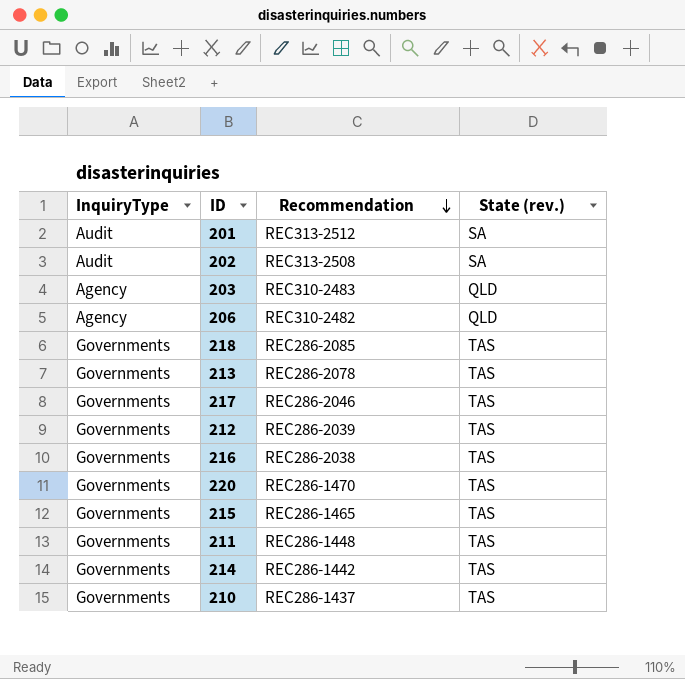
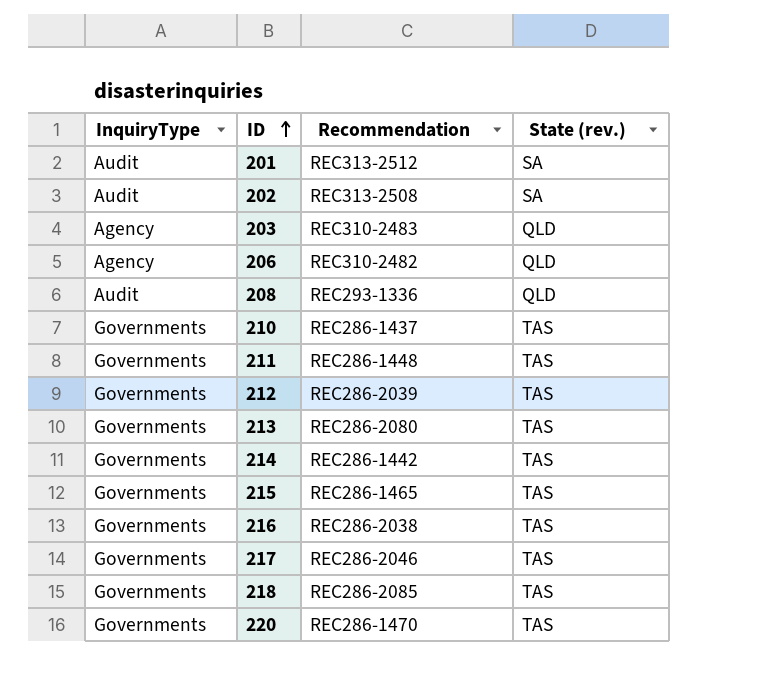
row order: Recommendation descending -> ID ascending
row 208: none -> Audit | REC293-1336 | QLD
213 | Recommendation: REC286-2078 -> REC286-2080

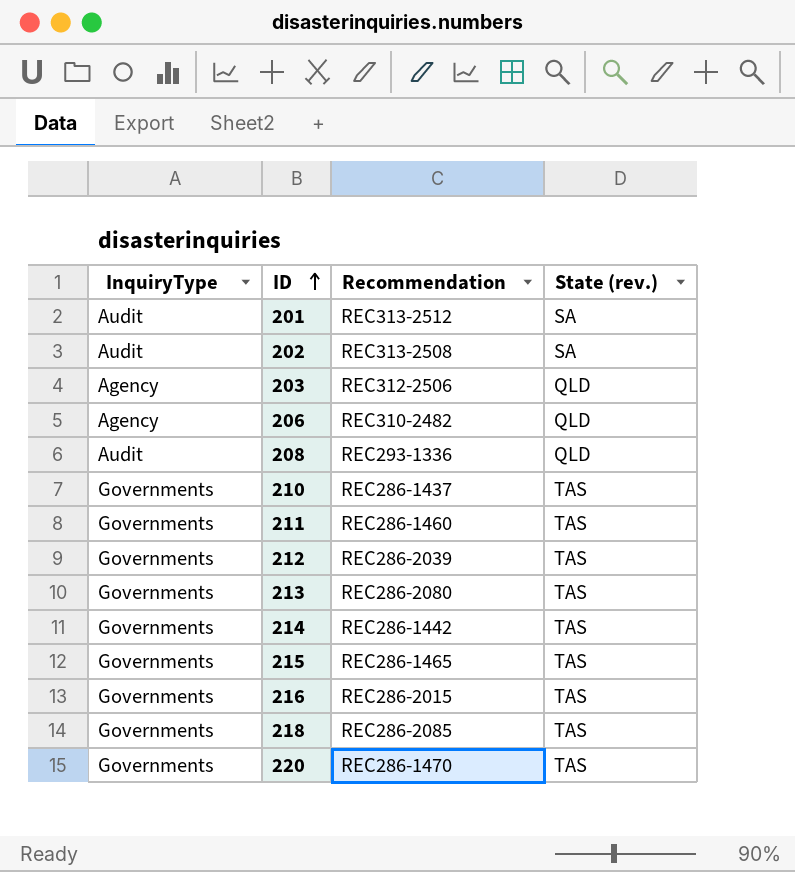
row 217: Governments | REC286-2046 | TAS -> none
203 | Recommendation: REC310-2483 -> REC312-2506
211 | Recommendation: REC286-1448 -> REC286-1460
216 | Recommendation: REC286-2038 -> REC286-2015

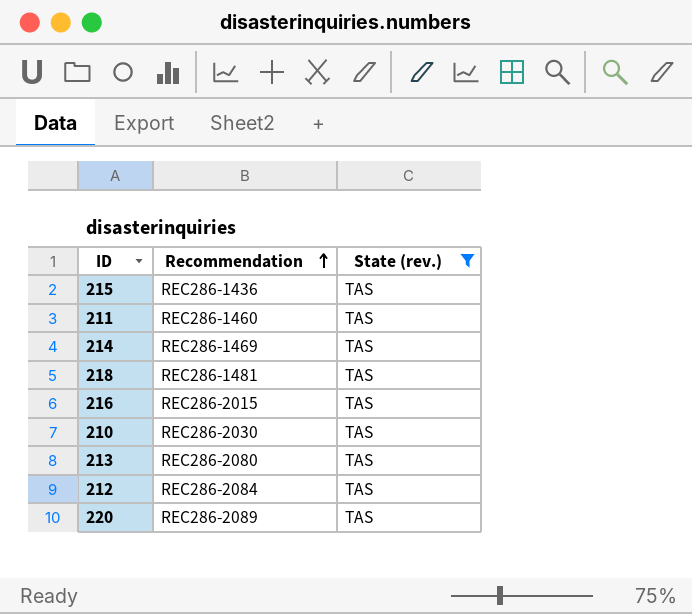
filter: none -> State (rev.) = TAS
row order: ID ascending -> Recommendation ascending
column InquiryType | position: 1 -> none
215 | Recommendation: REC286-1465 -> REC286-1436
214 | Recommendation: REC286-1442 -> REC286-1469
218 | Recommendation: REC286-2085 -> REC286-1481
210 | Recommendation: REC286-1437 -> REC286-2030
212 | Recommendation: REC286-2039 -> REC286-2084
220 | Recommendation: REC286-1470 -> REC286-2089

